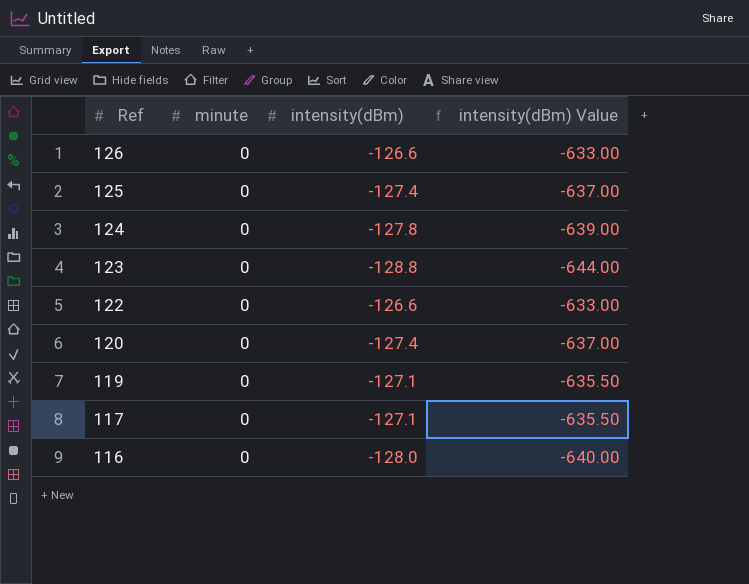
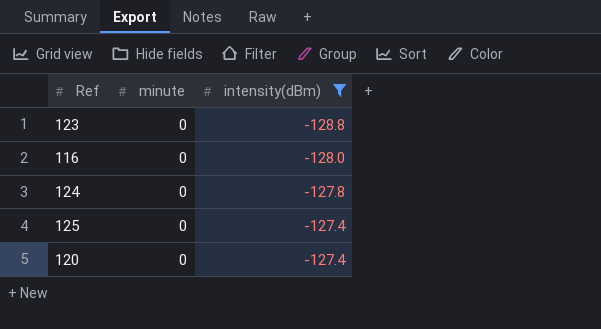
filter: none -> intensity(dBm) <= -127.4
row order: Ref descending -> intensity(dBm) ascending
column intensity(dBm) Value | formula: [intensity(dBm)] * 5 -> none

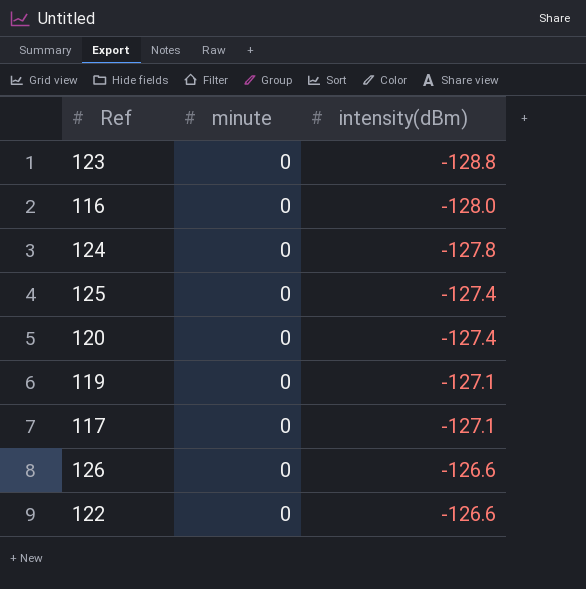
filter: intensity(dBm) <= -127.4 -> none

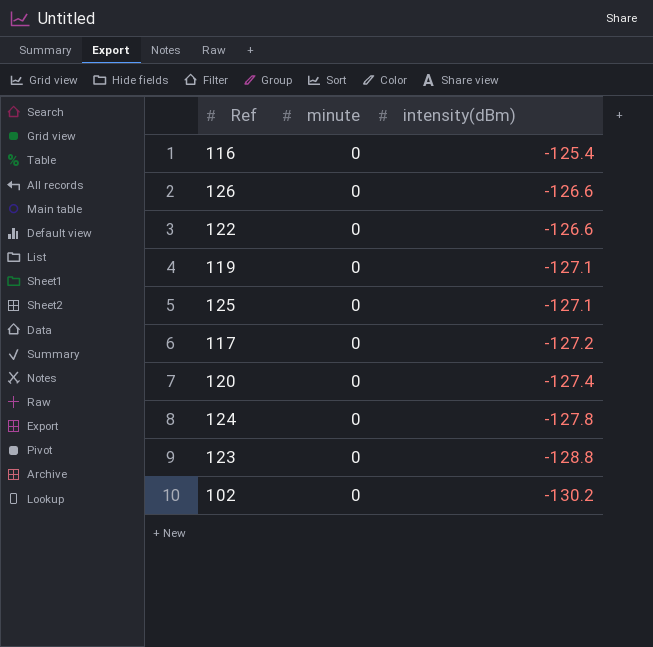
row order: intensity(dBm) ascending -> intensity(dBm) descending
116 | intensity(dBm): -128.0 -> -125.4
125 | intensity(dBm): -127.4 -> -127.1
117 | intensity(dBm): -127.1 -> -127.2
row 102: none -> 0 | -130.2

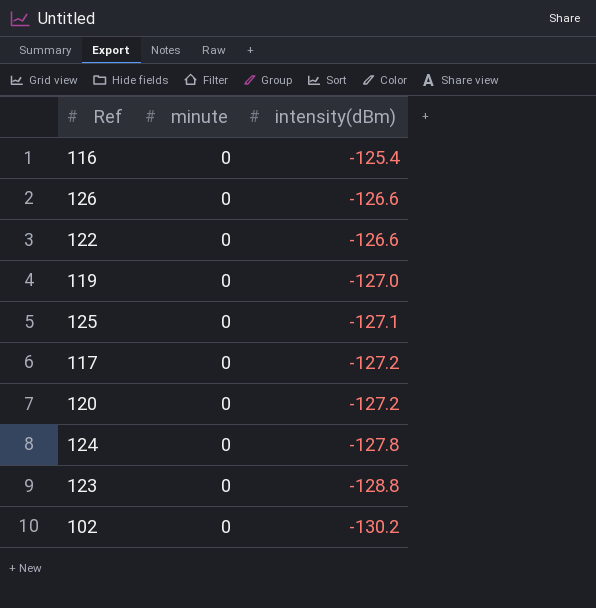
119 | intensity(dBm): -127.1 -> -127.0
120 | intensity(dBm): -127.4 -> -127.2

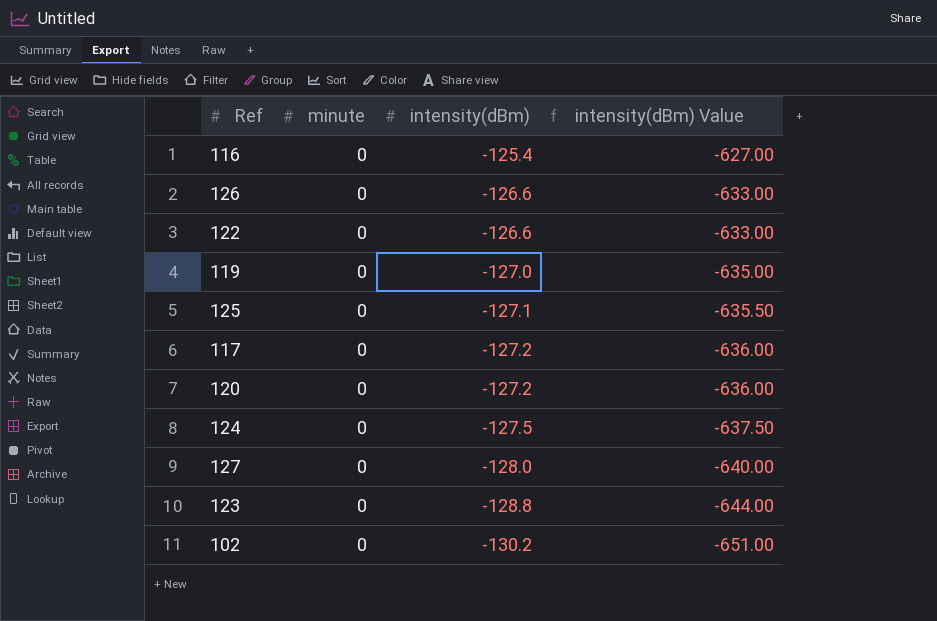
column intensity(dBm) Value | formula: none -> [intensity(dBm)] * 5
124 | intensity(dBm): -127.8 -> -127.5
row 127: none -> 0 | -128.0 | -640.00

